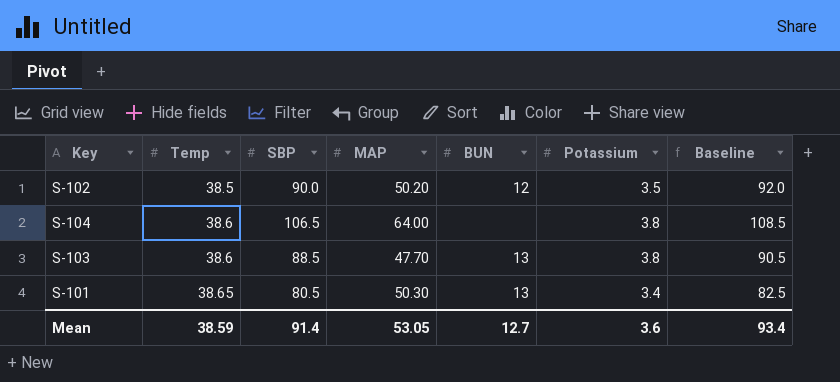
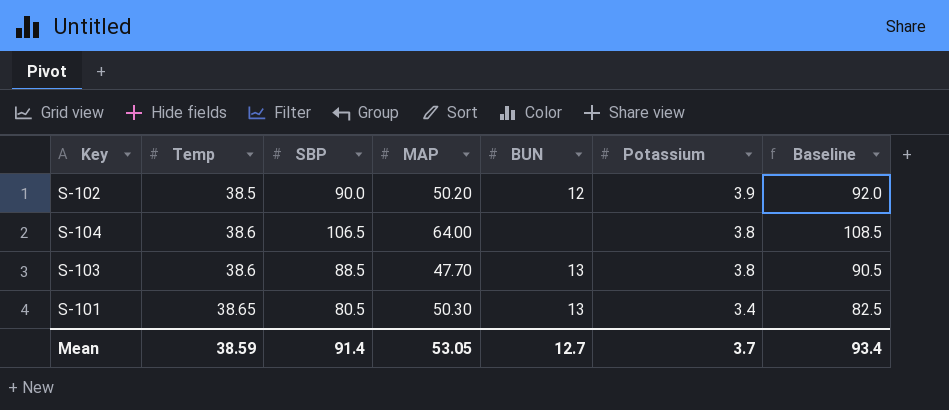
S-102 | Potassium: 3.5 -> 3.9
Mean | Potassium: 3.6 -> 3.7

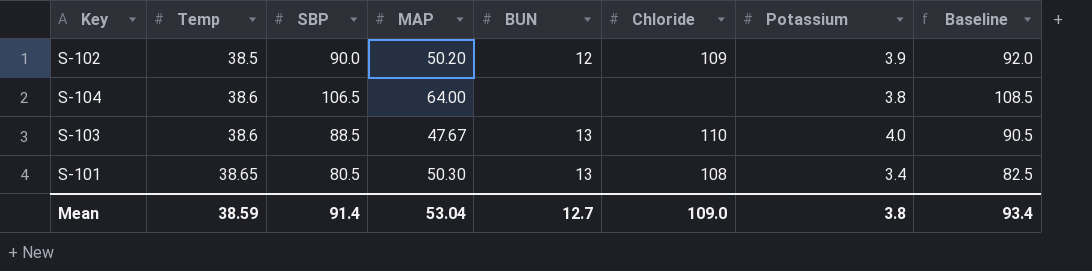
column Chloride | position: none -> 6
S-103 | MAP: 47.70 -> 47.67
S-103 | Potassium: 3.8 -> 4.0
Mean | MAP: 53.05 -> 53.04
Mean | Potassium: 3.7 -> 3.8

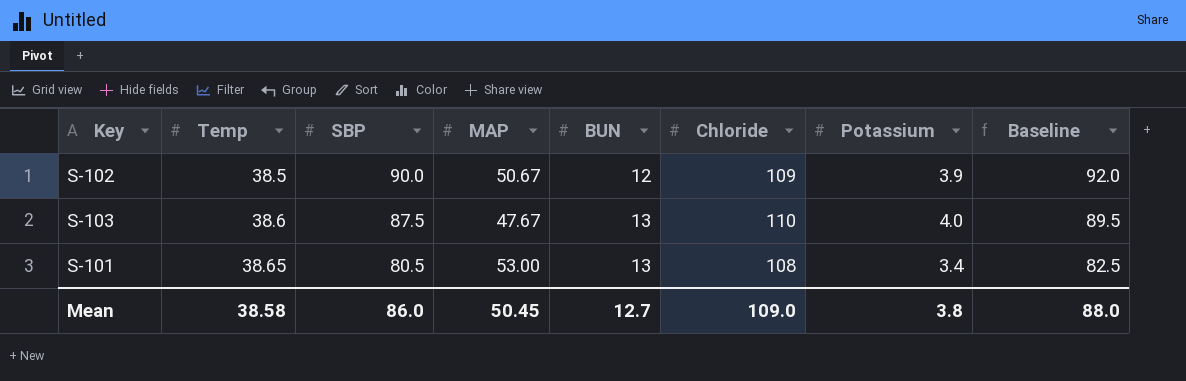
row S-104: 38.6 | 106.5 | 64.00 | none | none | 3.8 | 108.5 -> none
S-102 | MAP: 50.20 -> 50.67
S-103 | SBP: 88.5 -> 87.5
S-103 | Baseline: 90.5 -> 89.5
S-101 | MAP: 50.30 -> 53.00
Mean | Temp: 38.59 -> 38.58
Mean | SBP: 91.4 -> 86.0
Mean | MAP: 53.04 -> 50.45
Mean | Baseline: 93.4 -> 88.0

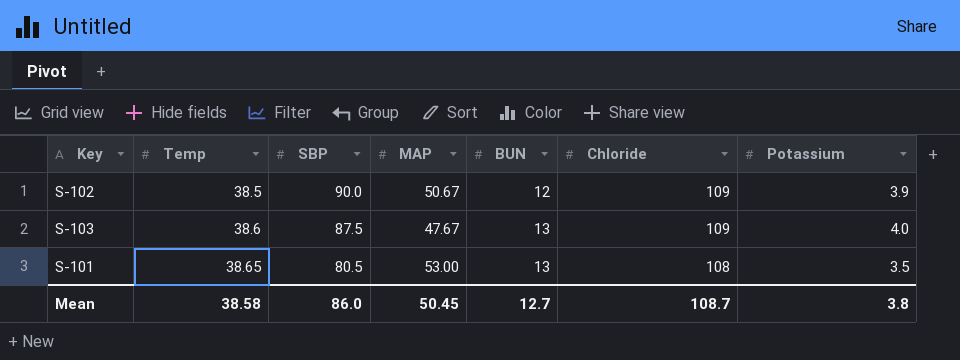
column Baseline | formula: [SBP] + 2 -> none
S-103 | Chloride: 110 -> 109
S-101 | Potassium: 3.4 -> 3.5
Mean | Chloride: 109.0 -> 108.7

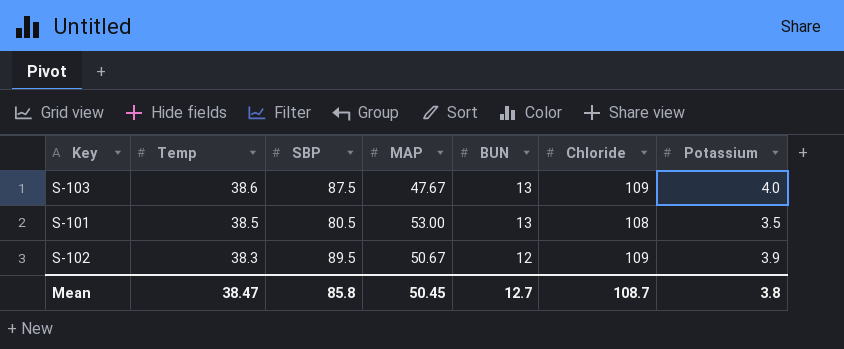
row order: Temp ascending -> Temp descending
S-101 | Temp: 38.65 -> 38.5
S-102 | Temp: 38.5 -> 38.3
S-102 | SBP: 90.0 -> 89.5
Mean | Temp: 38.58 -> 38.47
Mean | SBP: 86.0 -> 85.8

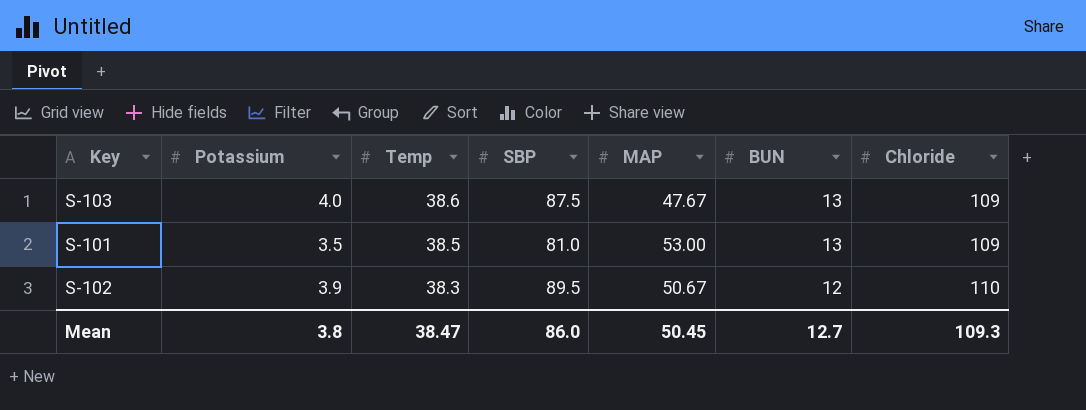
column Potassium | position: 7 -> 2
S-101 | SBP: 80.5 -> 81.0
S-101 | Chloride: 108 -> 109
S-102 | Chloride: 109 -> 110
Mean | SBP: 85.8 -> 86.0
Mean | Chloride: 108.7 -> 109.3

